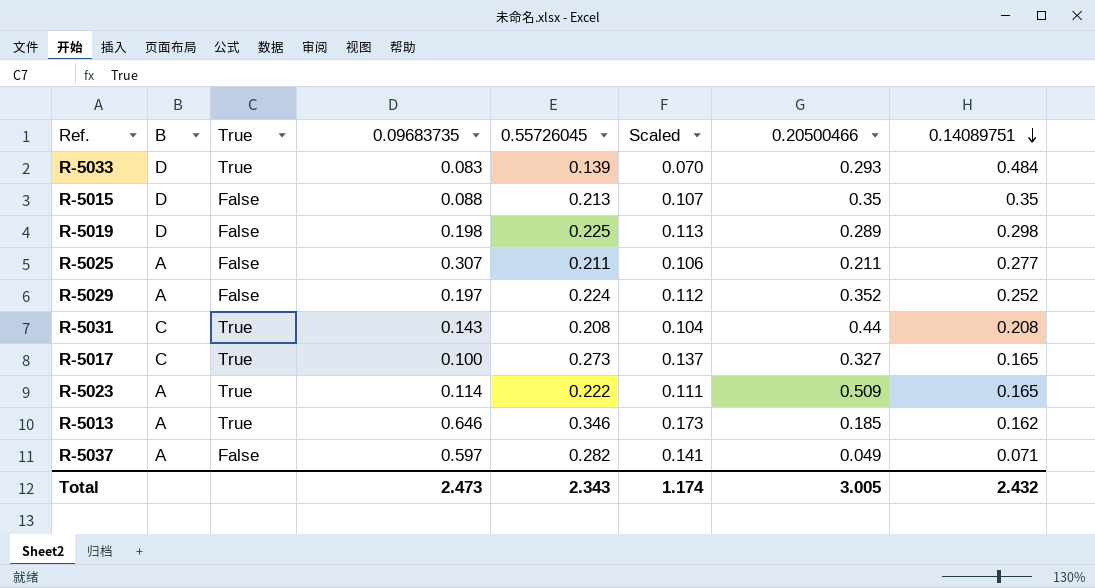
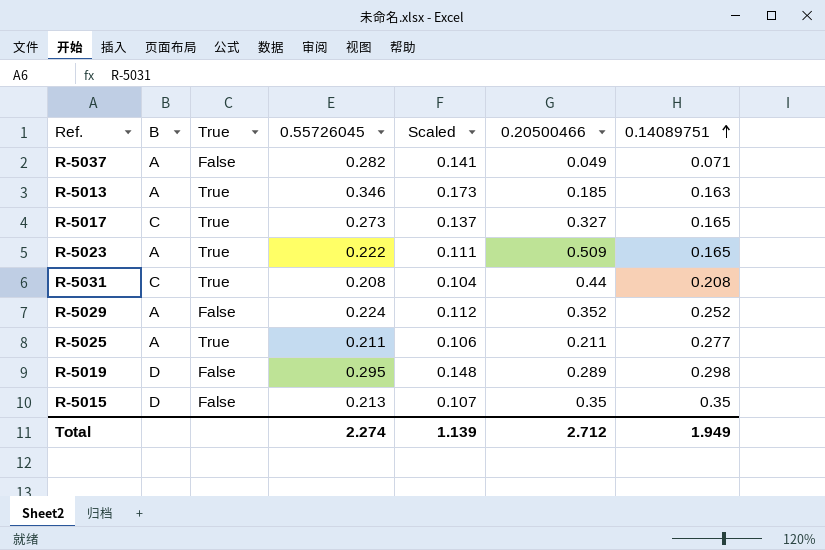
row order: 0.14089751 descending -> 0.14089751 ascending
column 0.09683735 | position: 4 -> none
row R-5033: D | True | 0.083 | 0.139 | 0.070 | 0.293 | 0.484 -> none
R-5013 | 0.14089751: 0.162 -> 0.163
R-5025 | True: False -> True
R-5019 | 0.55726045: 0.225 -> 0.295
R-5019 | Scaled: 0.113 -> 0.148
Total | 0.55726045: 2.343 -> 2.274
Total | Scaled: 1.174 -> 1.139
Total | 0.20500466: 3.005 -> 2.712
Total | 0.14089751: 2.432 -> 1.949

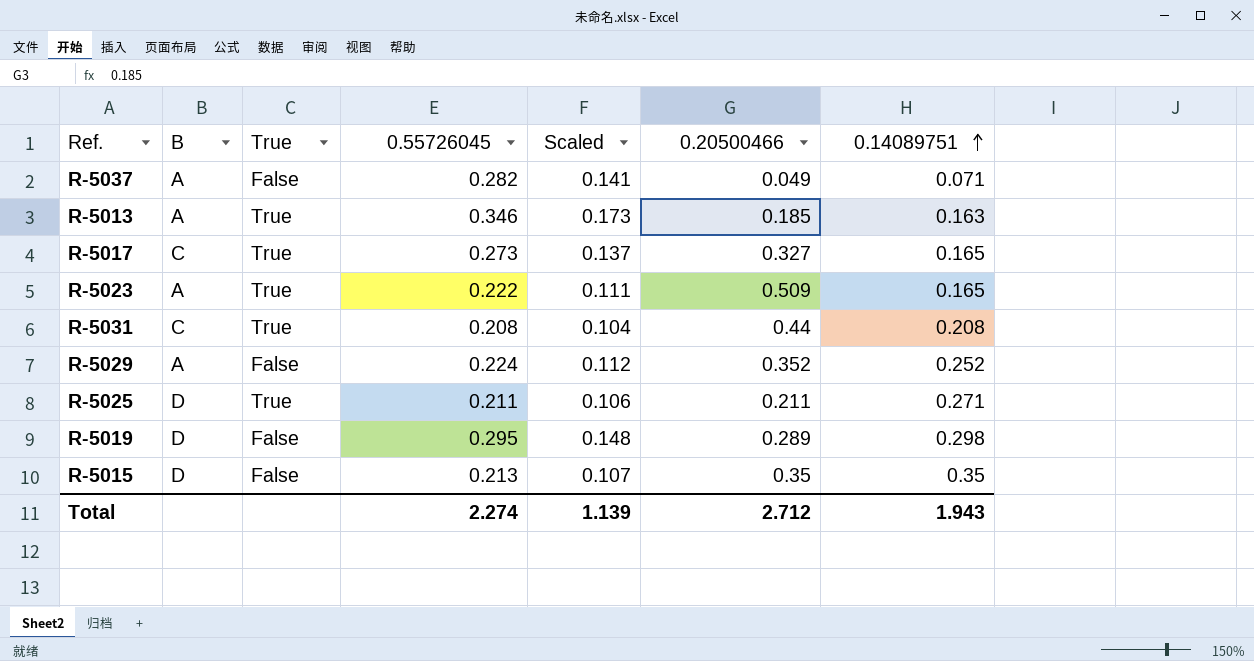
R-5025 | B: A -> D
R-5025 | 0.14089751: 0.277 -> 0.271
Total | 0.14089751: 1.949 -> 1.943

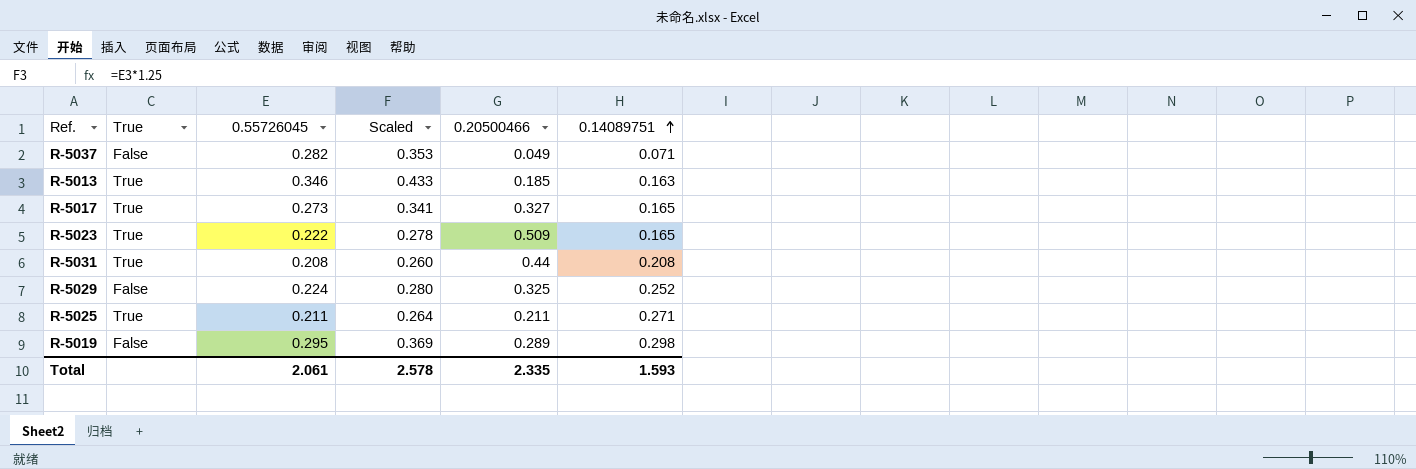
column B | position: 2 -> none
column Scaled | formula: [0.55726045] * 0.5 -> [0.55726045] * 1.25
row R-5015: D | False | 0.213 | 0.107 | 0.35 | 0.35 -> none
R-5029 | 0.20500466: 0.352 -> 0.325
Total | 0.55726045: 2.274 -> 2.061
Total | Scaled: 1.139 -> 2.578
Total | 0.20500466: 2.712 -> 2.335
Total | 0.14089751: 1.943 -> 1.593

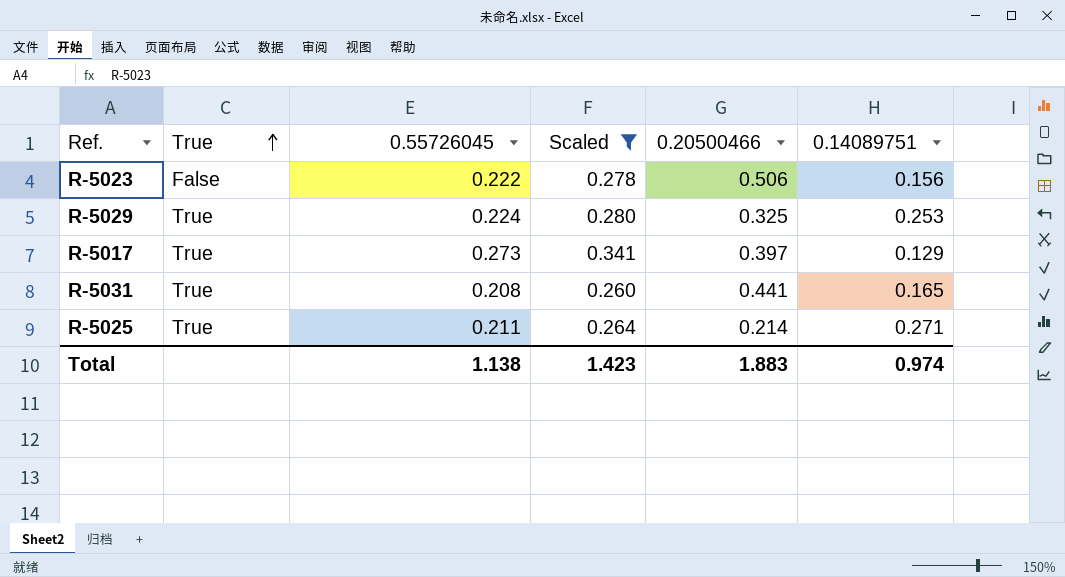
filter: none -> Scaled <= 0.341
row order: 0.14089751 ascending -> True ascending
R-5023 | True: True -> False
R-5023 | 0.20500466: 0.509 -> 0.506
R-5023 | 0.14089751: 0.165 -> 0.156
R-5029 | True: False -> True
R-5029 | 0.14089751: 0.252 -> 0.253
R-5017 | 0.20500466: 0.327 -> 0.397
R-5017 | 0.14089751: 0.165 -> 0.129
R-5031 | 0.20500466: 0.44 -> 0.441
R-5031 | 0.14089751: 0.208 -> 0.165
R-5025 | 0.20500466: 0.211 -> 0.214
Total | 0.55726045: 2.061 -> 1.138
Total | Scaled: 2.578 -> 1.423
Total | 0.20500466: 2.335 -> 1.883
Total | 0.14089751: 1.593 -> 0.974

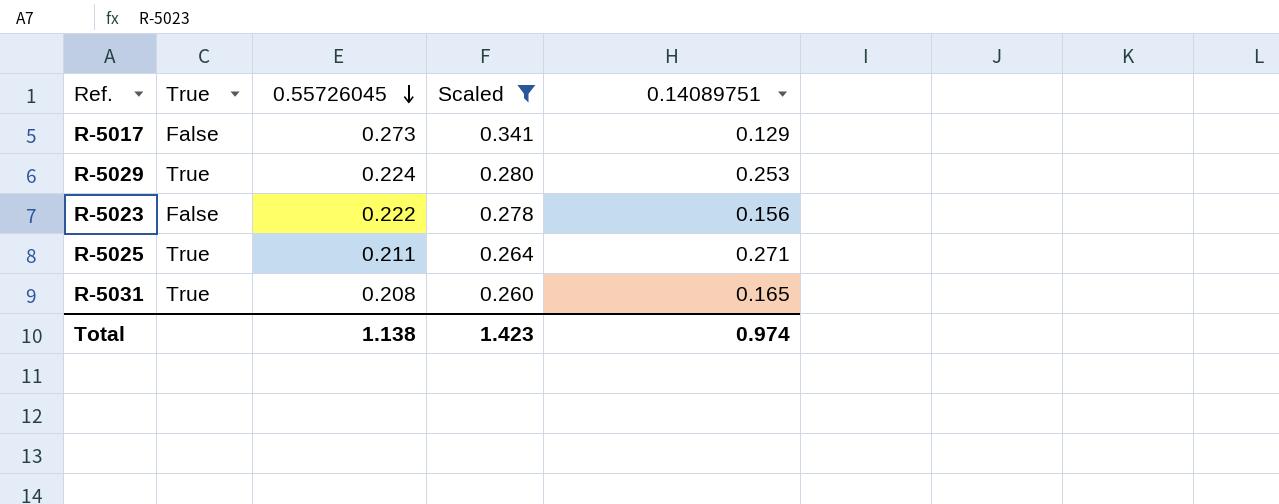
row order: True ascending -> 0.55726045 descending
column 0.20500466 | position: 5 -> none
R-5017 | True: True -> False

